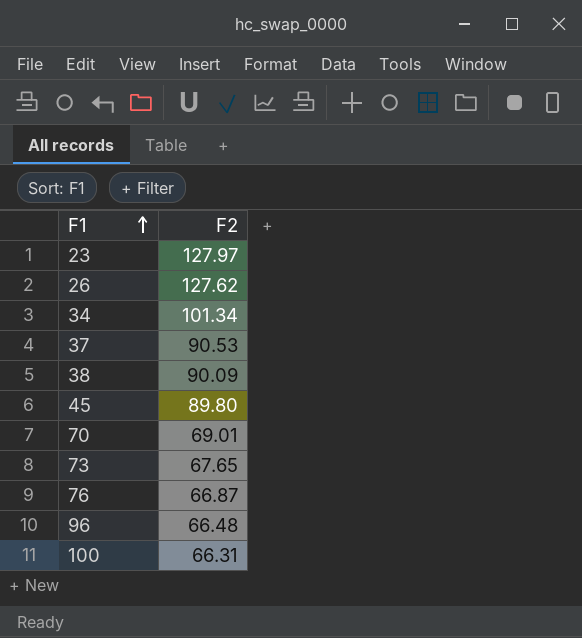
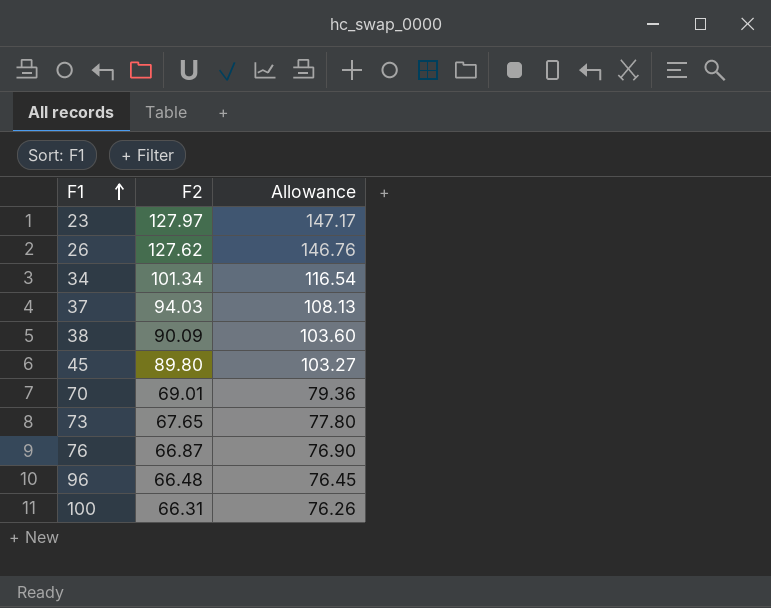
column Allowance | formula: none -> [F2] * 1.15
37 | F2: 90.53 -> 94.03

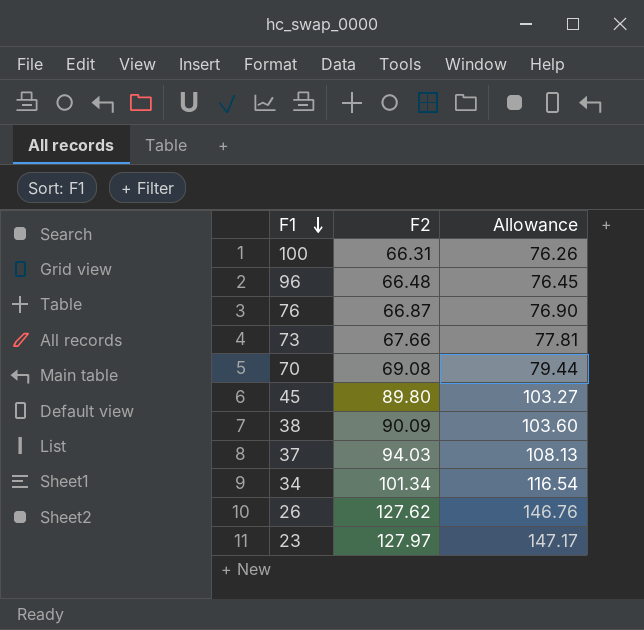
row order: F1 ascending -> F1 descending
73 | F2: 67.65 -> 67.66
73 | Allowance: 77.80 -> 77.81
70 | F2: 69.01 -> 69.08
70 | Allowance: 79.36 -> 79.44

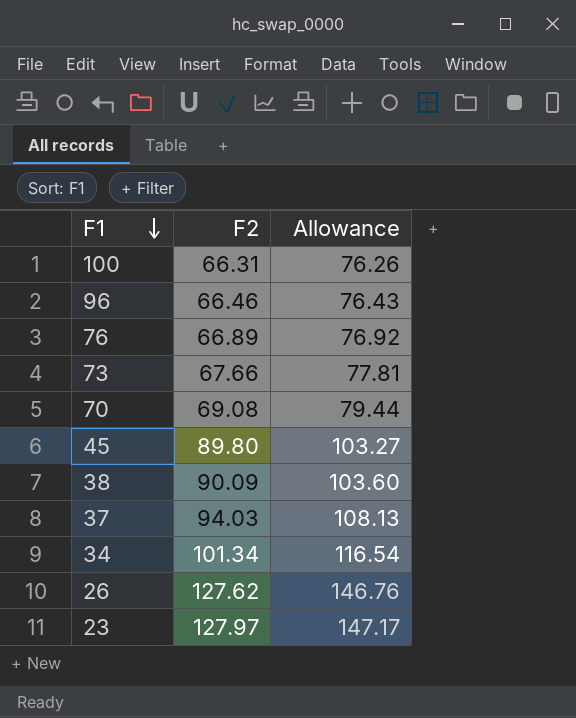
96 | F2: 66.48 -> 66.46
96 | Allowance: 76.45 -> 76.43
76 | F2: 66.87 -> 66.89
76 | Allowance: 76.90 -> 76.92

